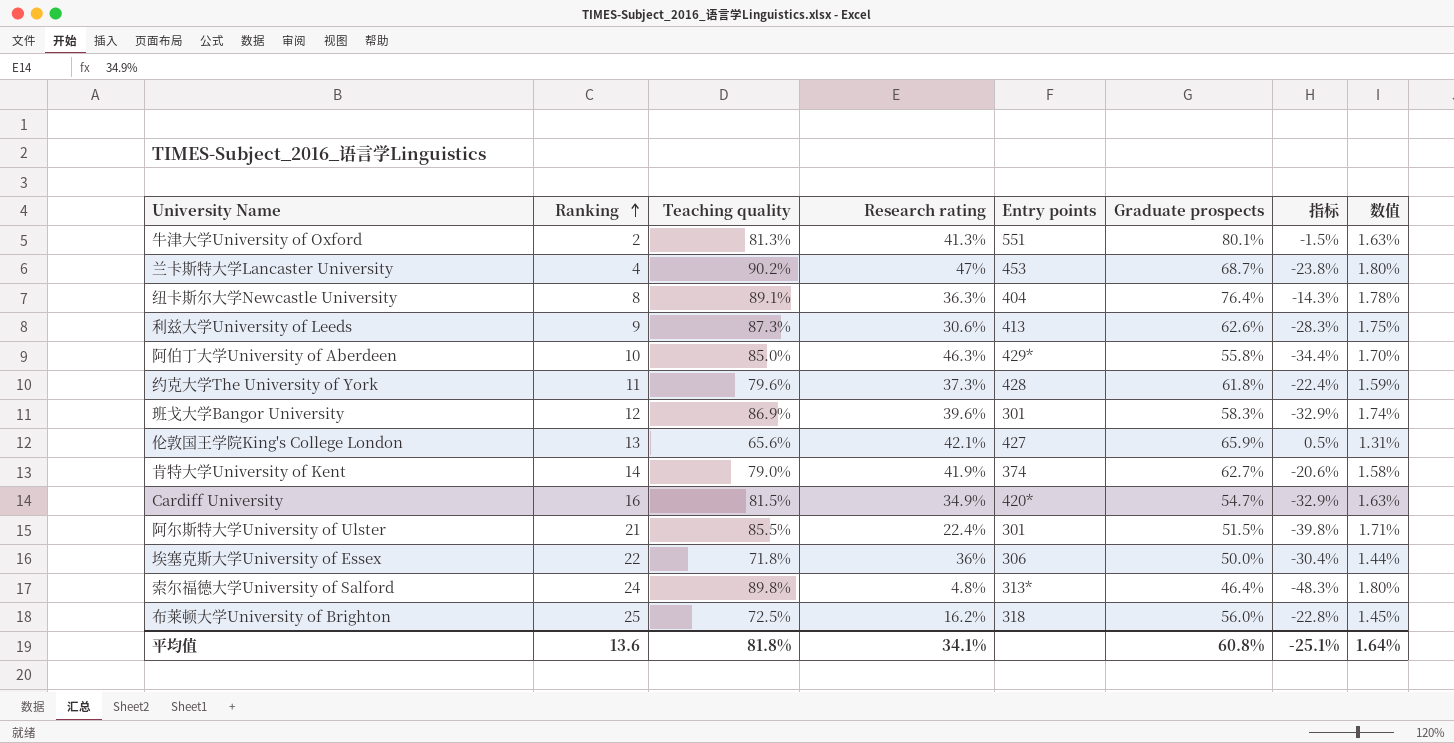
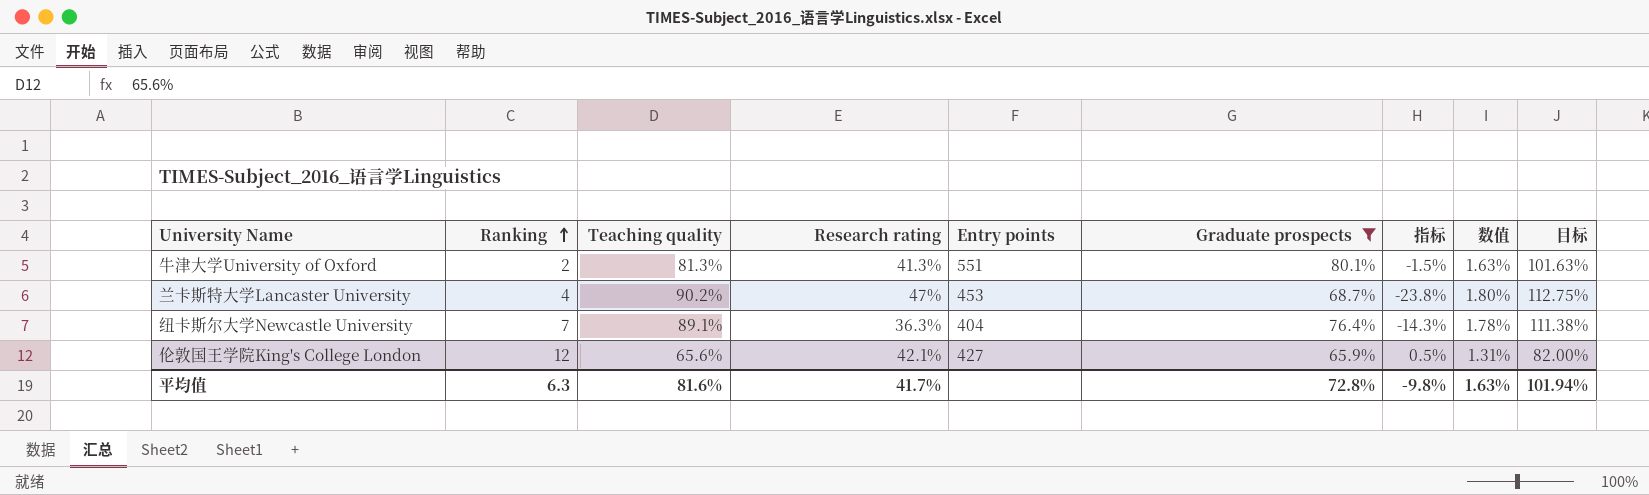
filter: none -> Graduate prospects >= 65.9%
column 目标 | formula: none -> [Teaching quality] * 1.25
纽卡斯尔大学Newcastle University | Ranking: 8 -> 7
伦敦国王学院King's College London | Ranking: 13 -> 12
平均值 | Ranking: 13.6 -> 6.3
平均值 | Teaching quality: 81.8% -> 81.6%
平均值 | Research rating: 34.1% -> 41.7%
平均值 | Graduate prospects: 60.8% -> 72.8%
平均值 | 指标: -25.1% -> -9.8%
平均值 | 数值: 1.64% -> 1.63%

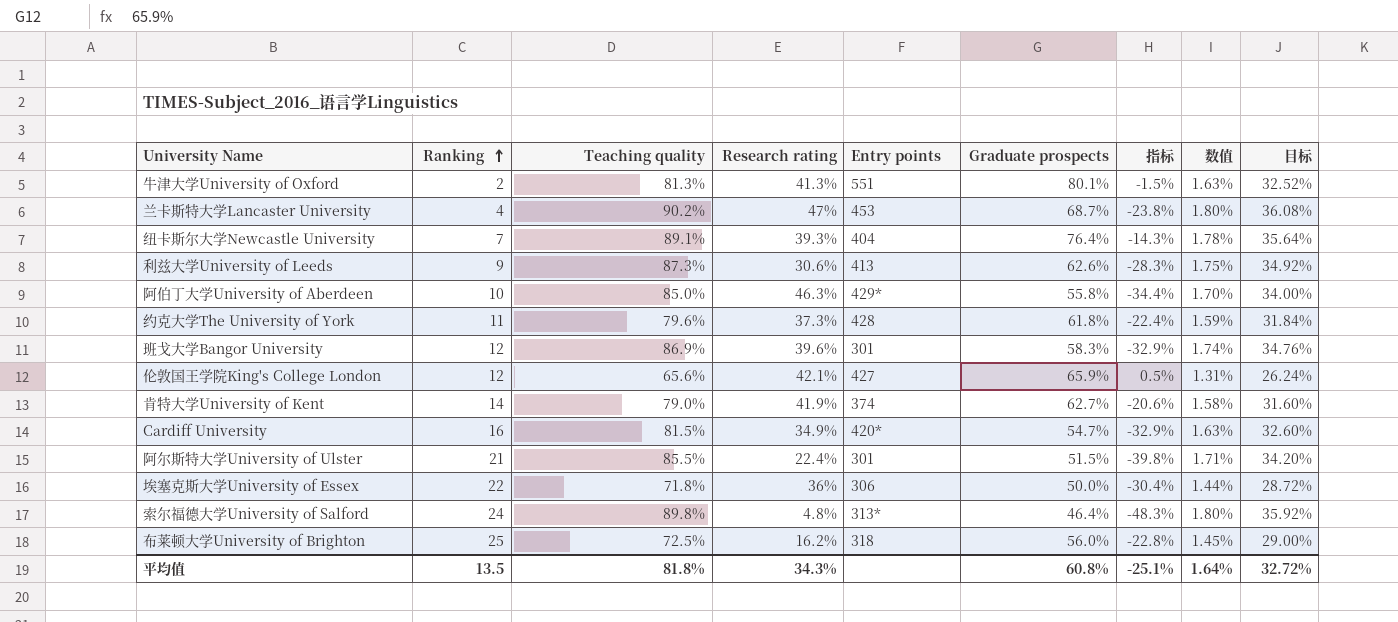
filter: Graduate prospects >= 65.9% -> none
column 目标 | formula: [Teaching quality] * 1.25 -> [Teaching quality] * 0.4
纽卡斯尔大学Newcastle University | Research rating: 36.3% -> 39.3%
平均值 | Ranking: 6.3 -> 13.5
平均值 | Teaching quality: 81.6% -> 81.8%
平均值 | Research rating: 41.7% -> 34.3%
平均值 | Graduate prospects: 72.8% -> 60.8%
平均值 | 指标: -9.8% -> -25.1%
平均值 | 数值: 1.63% -> 1.64%
平均值 | 目标: 101.94% -> 32.72%

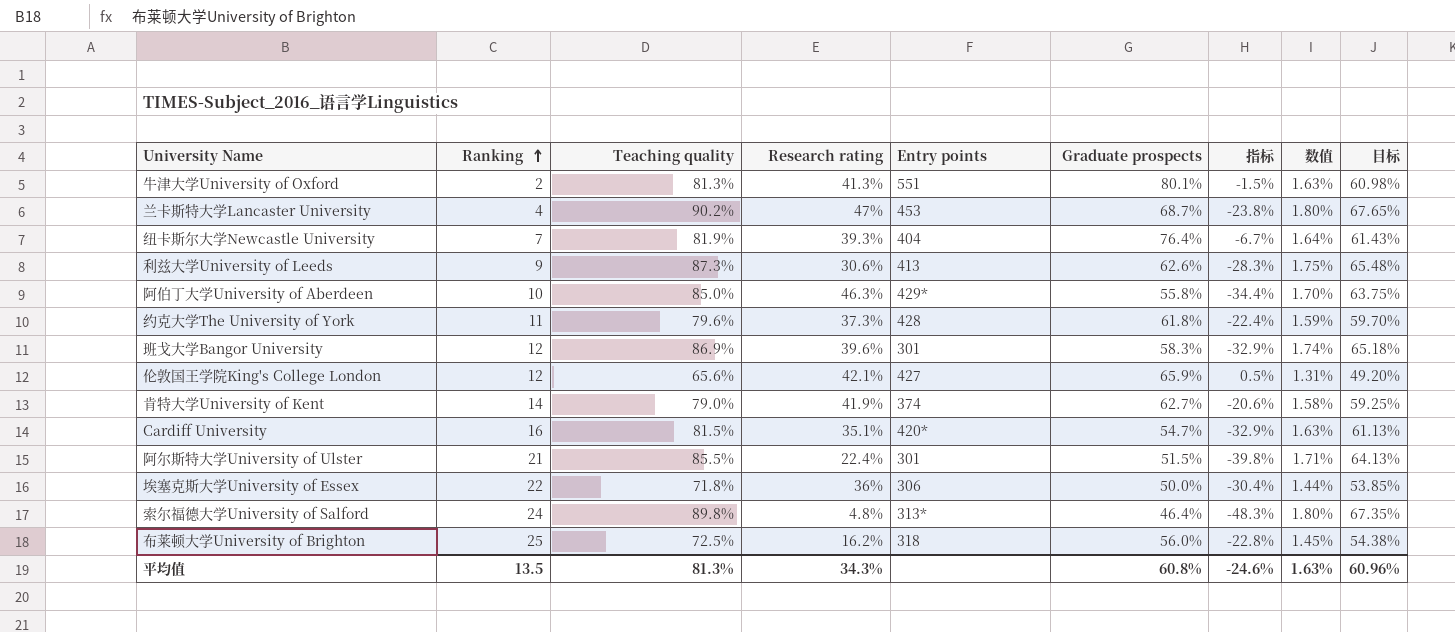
column 目标 | formula: [Teaching quality] * 0.4 -> [Teaching quality] * 0.75
纽卡斯尔大学Newcastle University | Teaching quality: 89.1% -> 81.9%
纽卡斯尔大学Newcastle University | 指标: -14.3% -> -6.7%
纽卡斯尔大学Newcastle University | 数值: 1.78% -> 1.64%
Cardiff University | Research rating: 34.9% -> 35.1%
平均值 | Teaching quality: 81.8% -> 81.3%
平均值 | 指标: -25.1% -> -24.6%
平均值 | 数值: 1.64% -> 1.63%
平均值 | 目标: 32.72% -> 60.96%

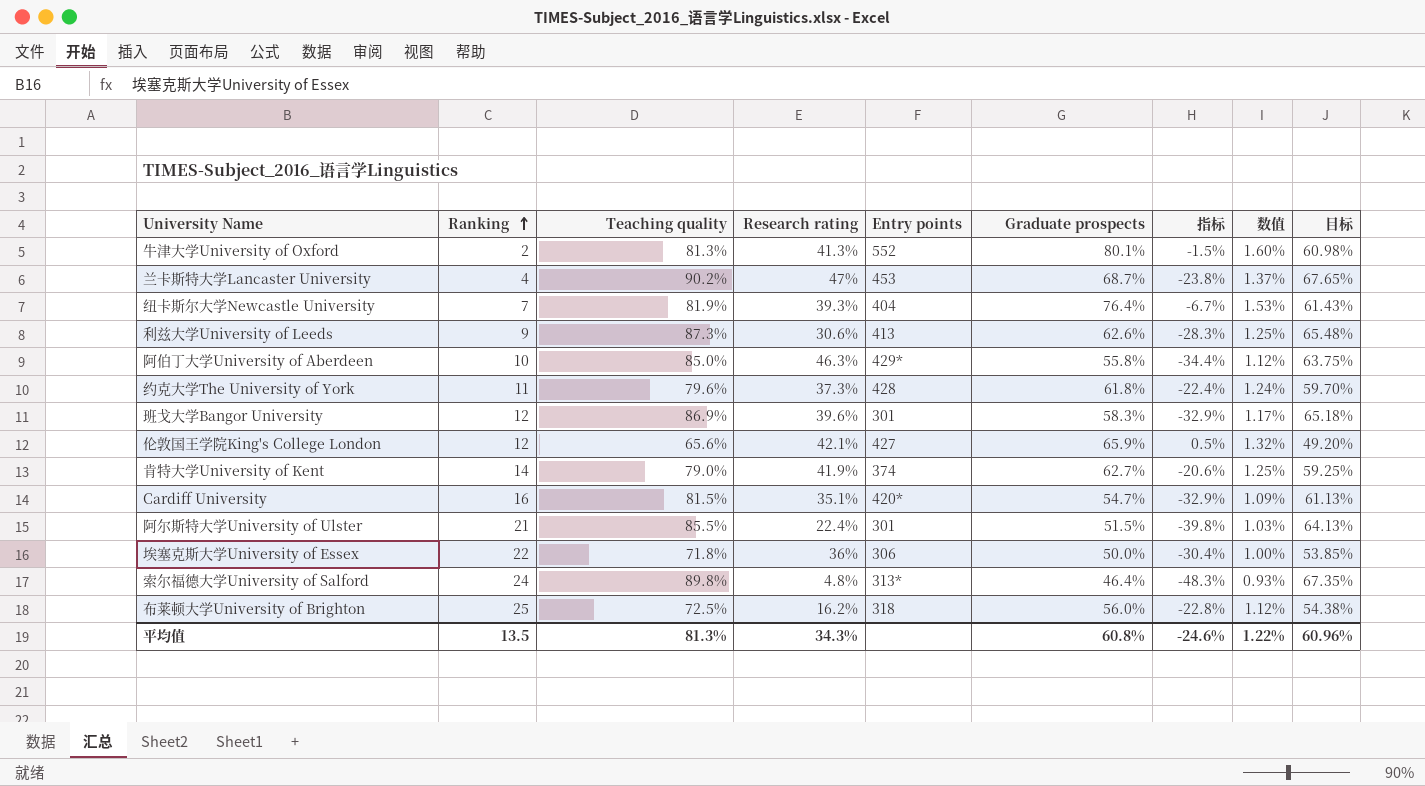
column 数值 | formula: [Teaching quality] * 0.02 -> [Graduate prospects] * 0.02
牛津大学University of Oxford | Entry points: 551 -> 552
平均值 | 数值: 1.63% -> 1.22%

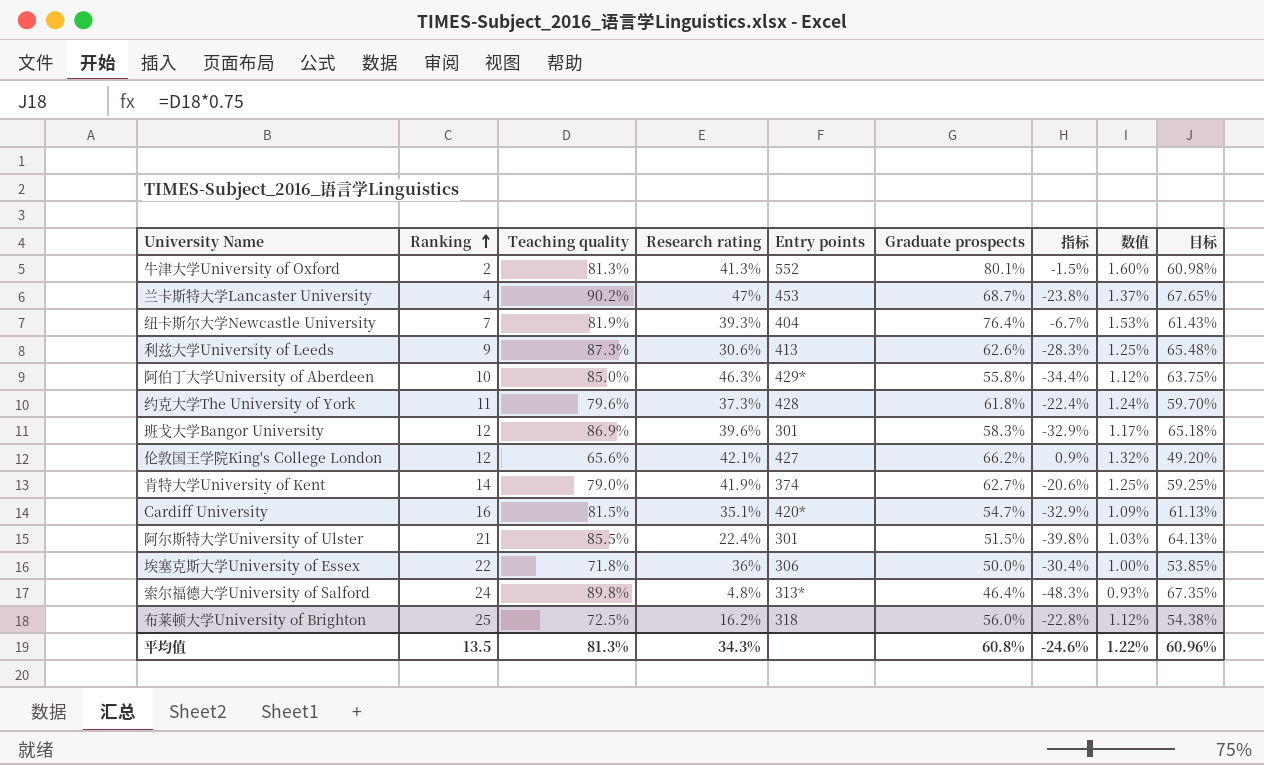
伦敦国王学院King's College London | Graduate prospects: 65.9% -> 66.2%
伦敦国王学院King's College London | 指标: 0.5% -> 0.9%

